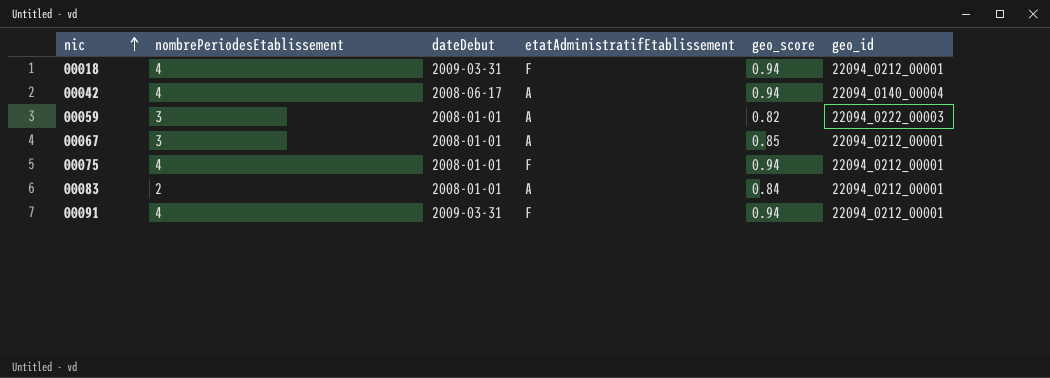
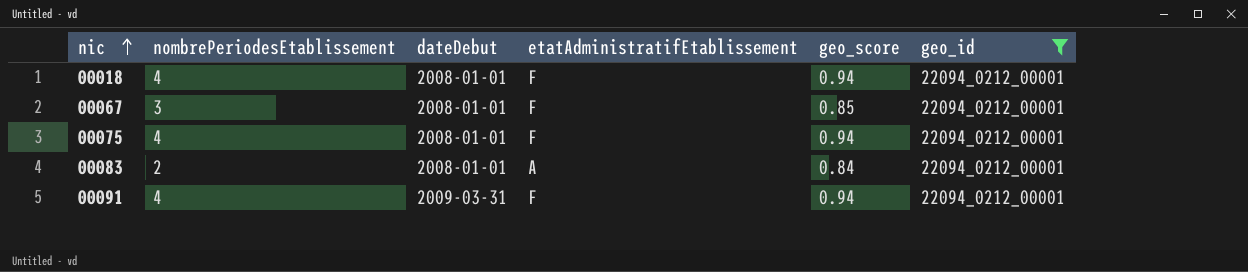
filter: none -> geo_id = 22094_0212_00001
00018 | dateDebut: 2009-03-31 -> 2008-01-01
00067 | etatAdministratifEtablissement: A -> F

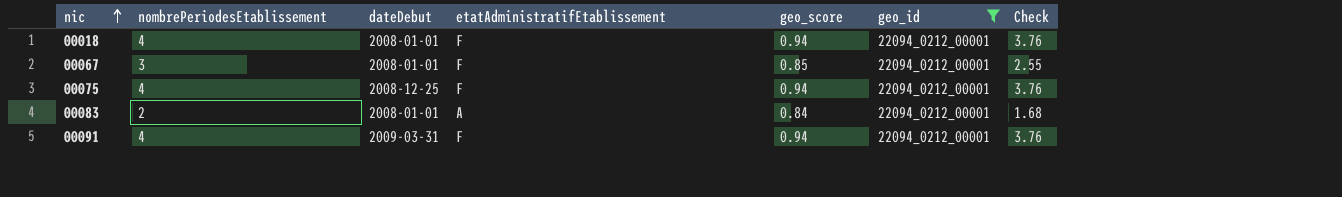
column Check | formula: none -> [nombrePeriodesEtablissement] * [geo_score]
00075 | dateDebut: 2008-01-01 -> 2008-12-25

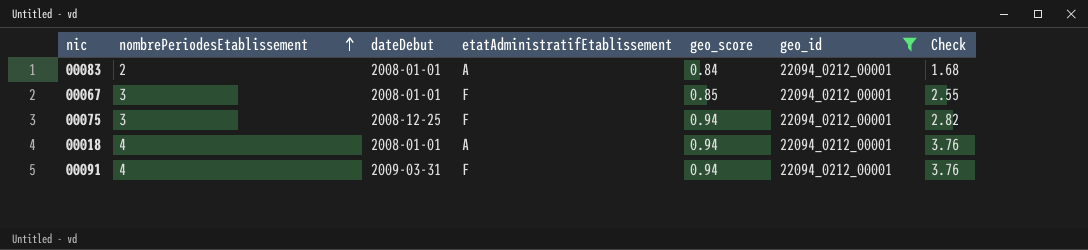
row order: nic ascending -> nombrePeriodesEtablissement ascending
00075 | nombrePeriodesEtablissement: 4 -> 3
00075 | Check: 3.76 -> 2.82
00018 | etatAdministratifEtablissement: F -> A

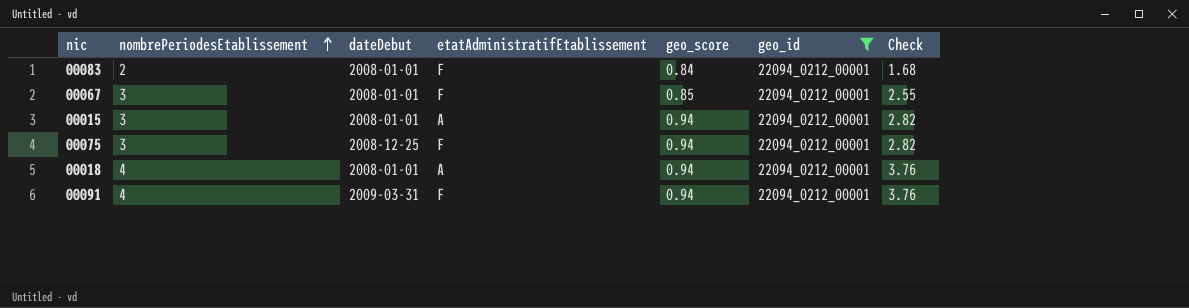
00083 | etatAdministratifEtablissement: A -> F
row 00015: none -> 3 | 2008-01-01 | A | 0.94 | 22094_0212_00001 | 2.82

